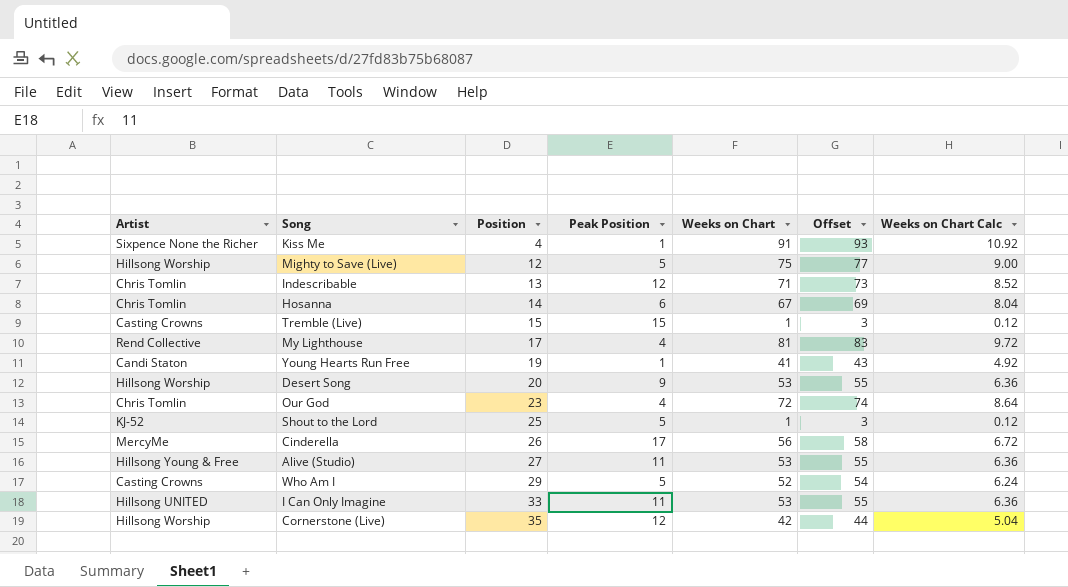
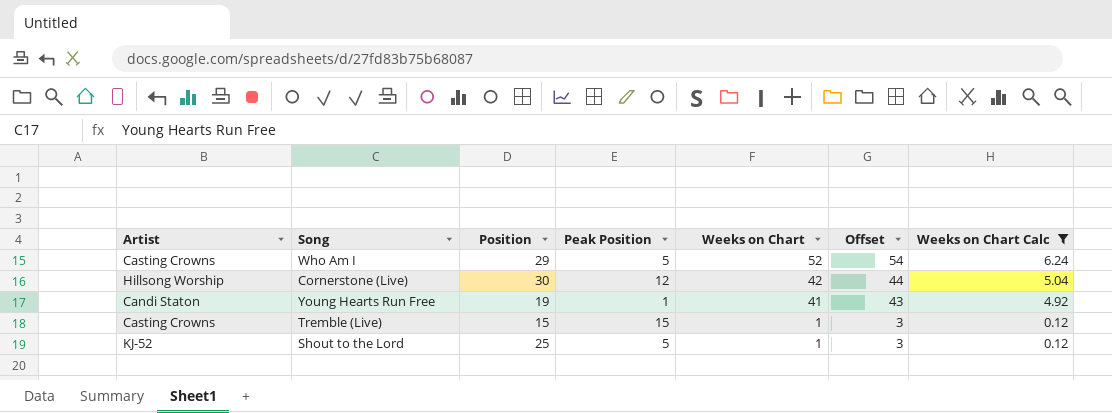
filter: none -> Weeks on Chart Calc <= 6.24
row order: Position ascending -> Weeks on Chart descending
Cornerstone (Live) | Position: 35 -> 30

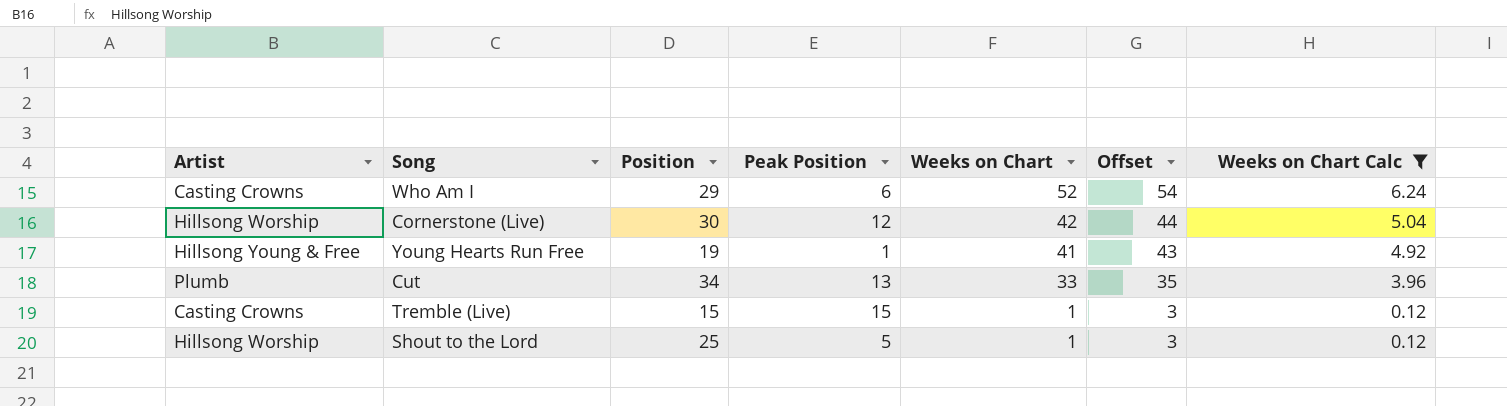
Who Am I | Peak Position: 5 -> 6
Young Hearts Run Free | Artist: Candi Staton -> Hillsong Young & Free
row Cut: none -> Plumb | 34 | 13 | 33 | 35 | 3.96
Shout to the Lord | Artist: KJ-52 -> Hillsong Worship

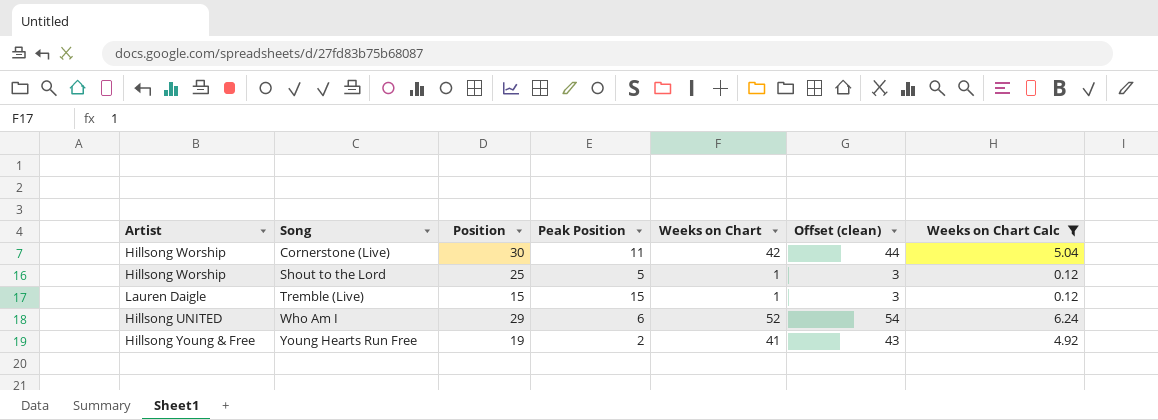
row order: Weeks on Chart descending -> Song ascending
column name: Offset -> Offset (clean)
row Cut: Plumb | 34 | 13 | 33 | 35 | 3.96 -> none
Cornerstone (Live) | Peak Position: 12 -> 11
Tremble (Live) | Artist: Casting Crowns -> Lauren Daigle
Who Am I | Artist: Casting Crowns -> Hillsong UNITED
Young Hearts Run Free | Peak Position: 1 -> 2

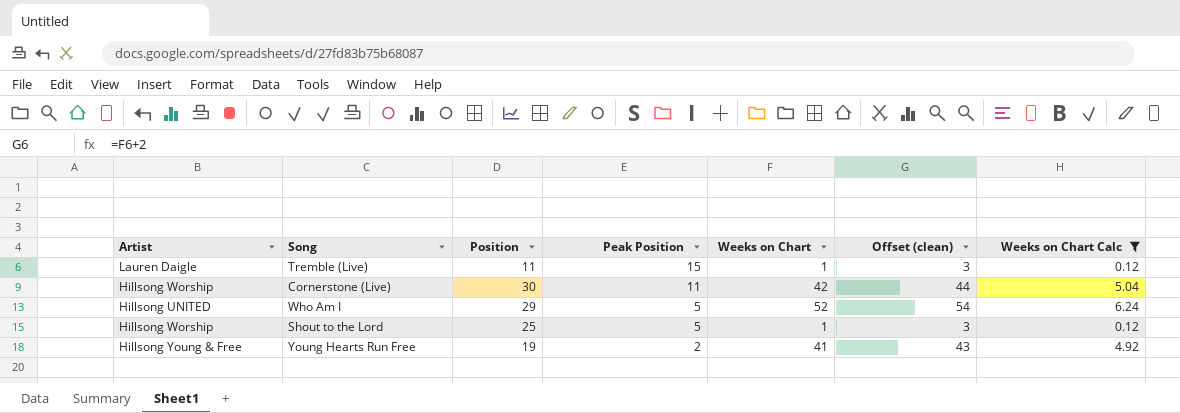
row order: Song ascending -> Peak Position descending
Tremble (Live) | Position: 15 -> 11
Who Am I | Peak Position: 6 -> 5

